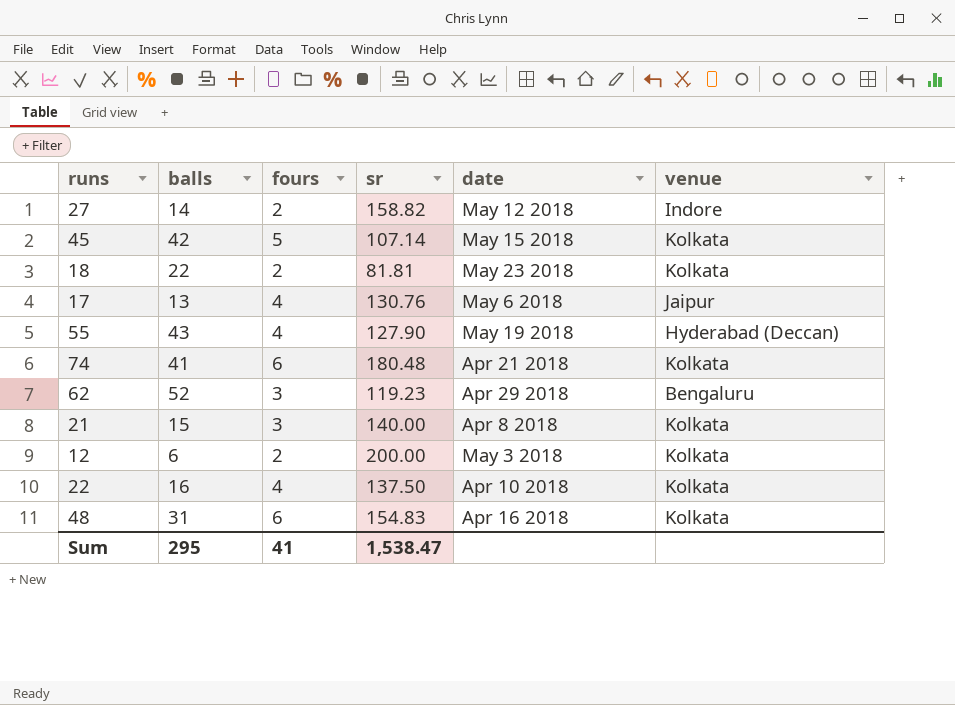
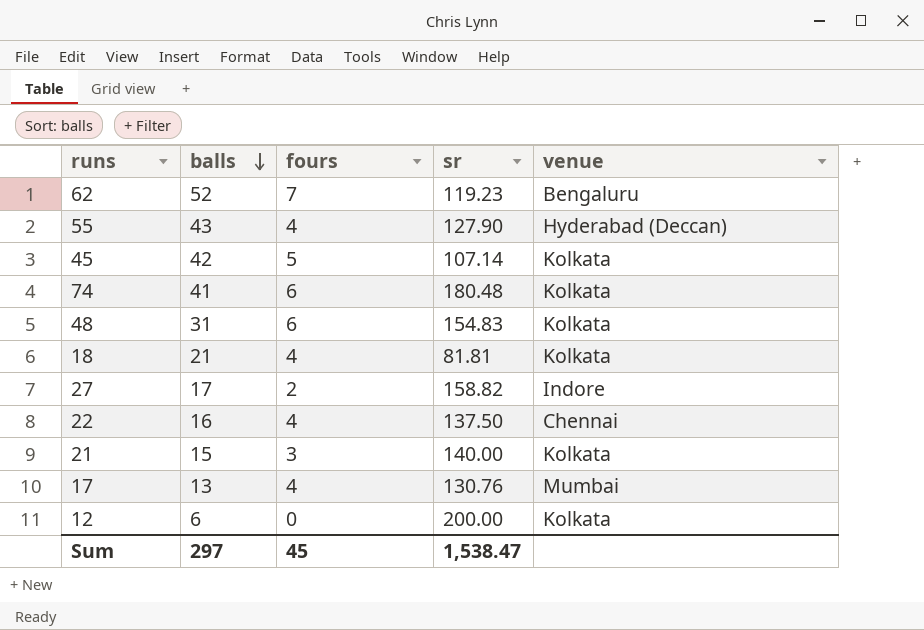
row order: none -> balls descending
column date | position: 5 -> none
62 | fours: 3 -> 7
18 | balls: 22 -> 21
18 | fours: 2 -> 4
27 | balls: 14 -> 17
22 | venue: Kolkata -> Chennai
17 | venue: Jaipur -> Mumbai
12 | fours: 2 -> 0
Sum | balls: 295 -> 297
Sum | fours: 41 -> 45

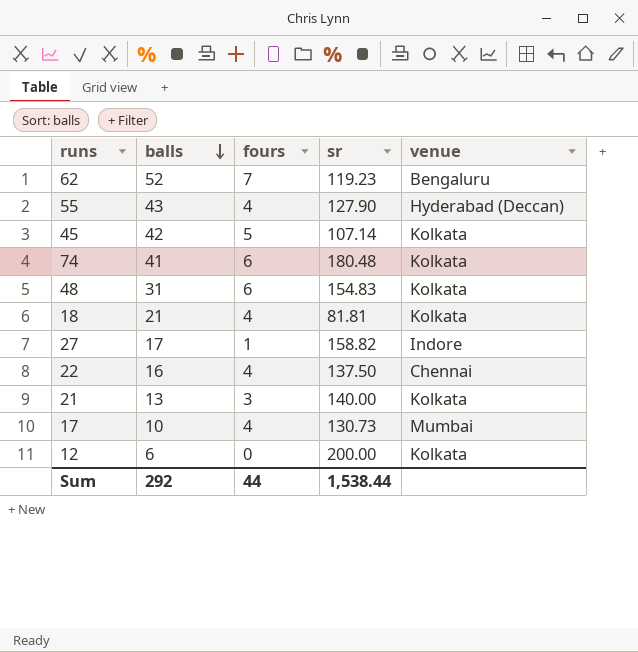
27 | fours: 2 -> 1
21 | balls: 15 -> 13
17 | balls: 13 -> 10
17 | sr: 130.76 -> 130.73
Sum | balls: 297 -> 292
Sum | fours: 45 -> 44
Sum | sr: 1,538.47 -> 1,538.44

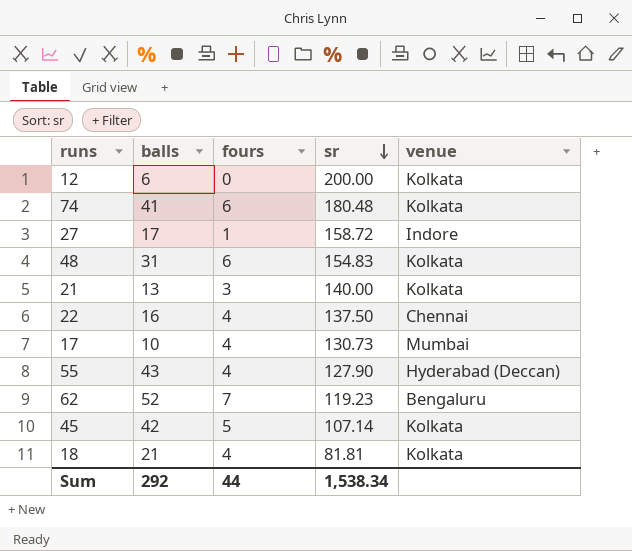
row order: balls descending -> sr descending
27 | sr: 158.82 -> 158.72
Sum | sr: 1,538.44 -> 1,538.34

